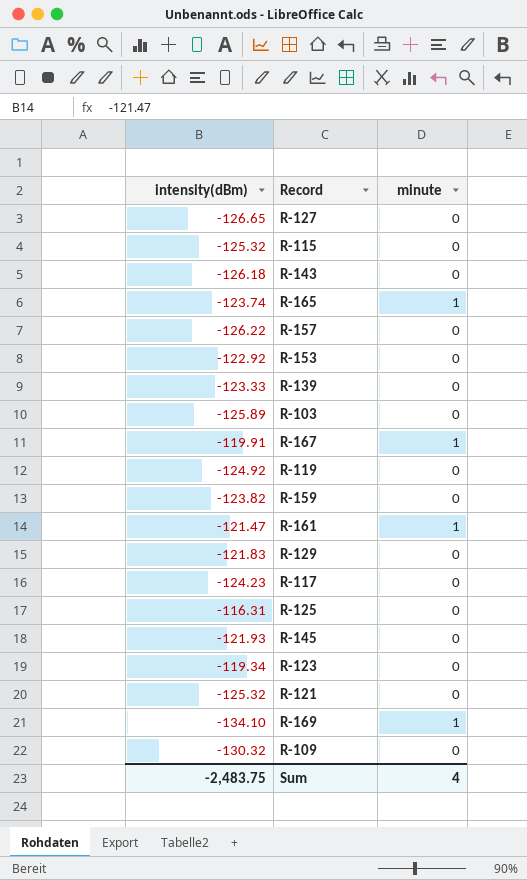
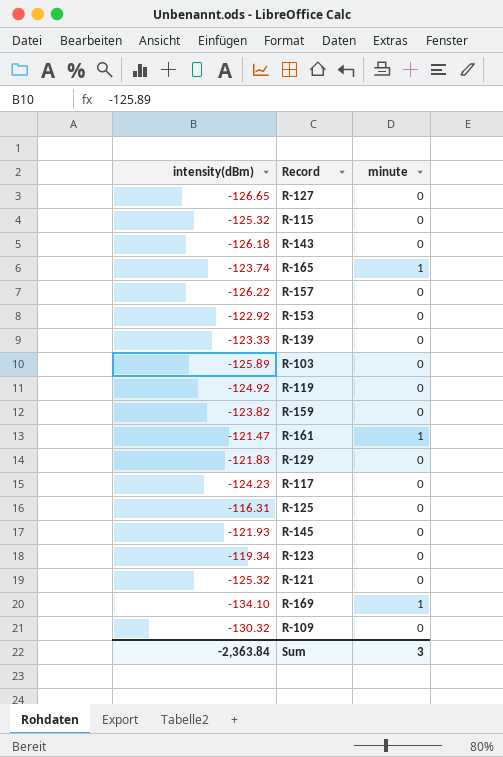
row R-167: -119.91 | 1 -> none
Sum | intensity(dBm): -2,483.75 -> -2,363.84
Sum | minute: 4 -> 3

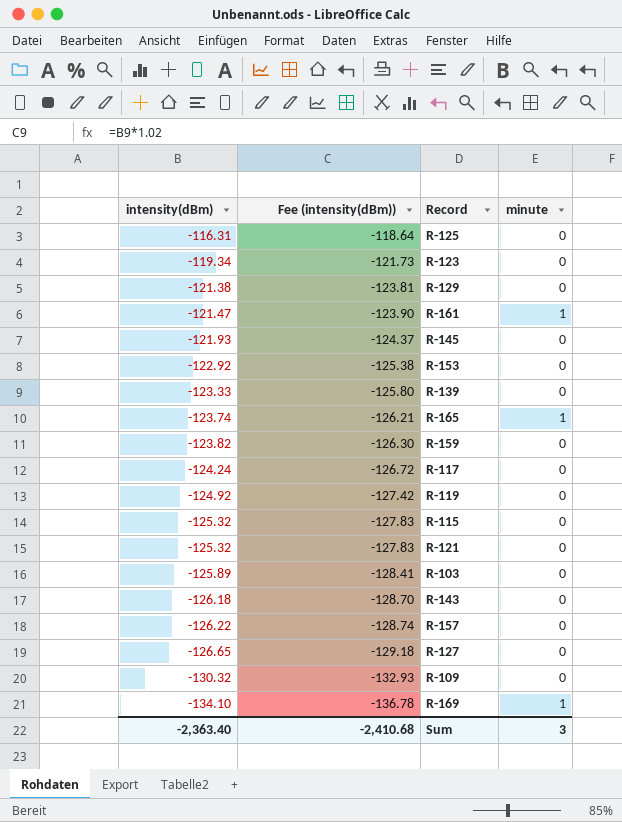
row order: none -> intensity(dBm) descending
column Fee (intensity(dBm)) | formula: none -> [intensity(dBm)] * 1.02
R-129 | intensity(dBm): -121.83 -> -121.38
R-117 | intensity(dBm): -124.23 -> -124.24
Sum | intensity(dBm): -2,363.84 -> -2,363.40

